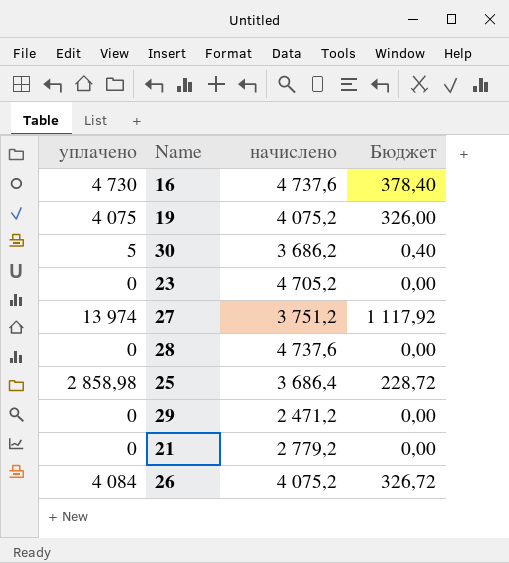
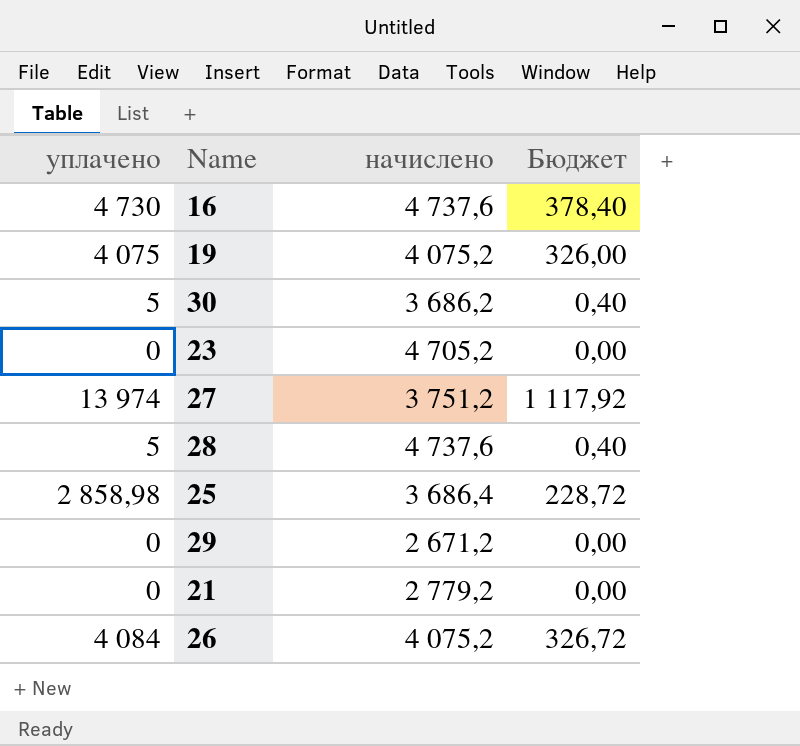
28 | уплачено: 0 -> 5
28 | Бюджет: 0,00 -> 0,40
29 | начислено: 2 471,2 -> 2 671,2

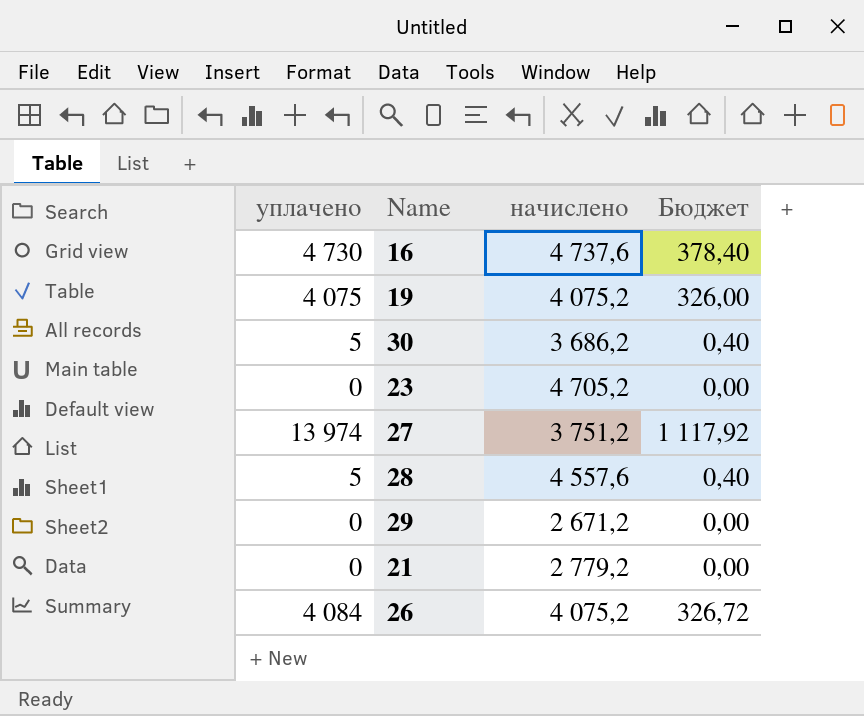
row 25: 2 858,98 | 3 686,4 | 228,72 -> none
28 | начислено: 4 737,6 -> 4 557,6

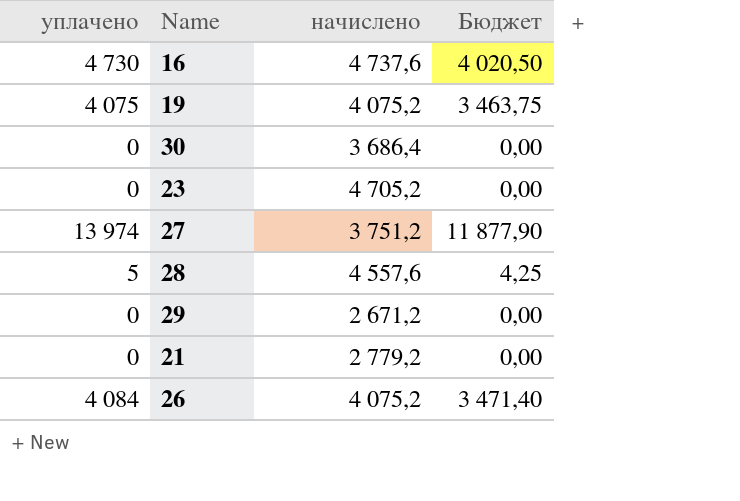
column Бюджет | formula: [уплачено] * 0,08 -> [уплачено] * 0,85
30 | уплачено: 5 -> 0
30 | начислено: 3 686,2 -> 3 686,4

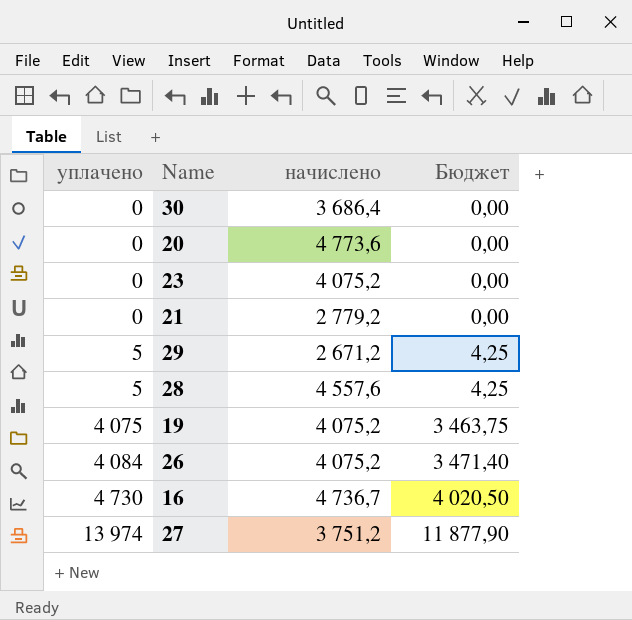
row order: none -> уплачено ascending
row 20: none -> 0 | 4 773,6 | 0,00
23 | начислено: 4 705,2 -> 4 075,2
29 | уплачено: 0 -> 5
29 | Бюджет: 0,00 -> 4,25
16 | начислено: 4 737,6 -> 4 736,7

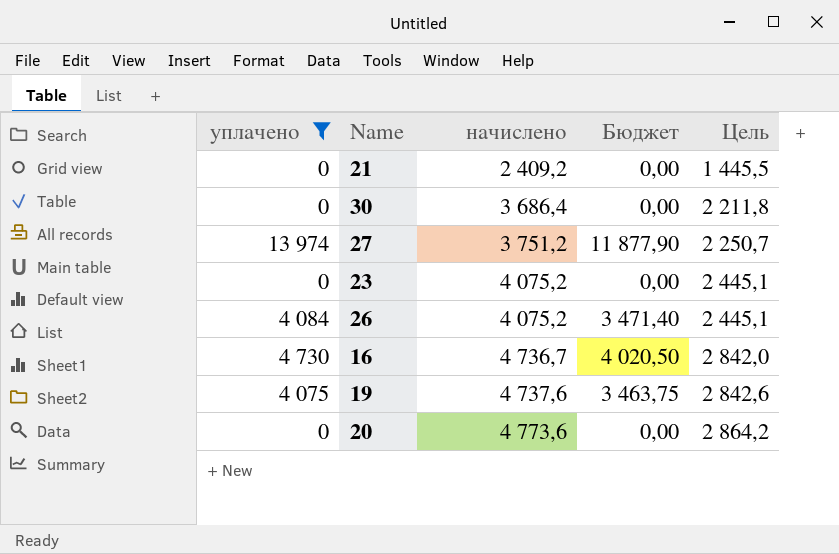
filter: none -> уплачено != 5
row order: уплачено ascending -> начислено ascending
column Цель | formula: none -> [начислено] * 0,6
21 | начислено: 2 779,2 -> 2 409,2
19 | начислено: 4 075,2 -> 4 737,6

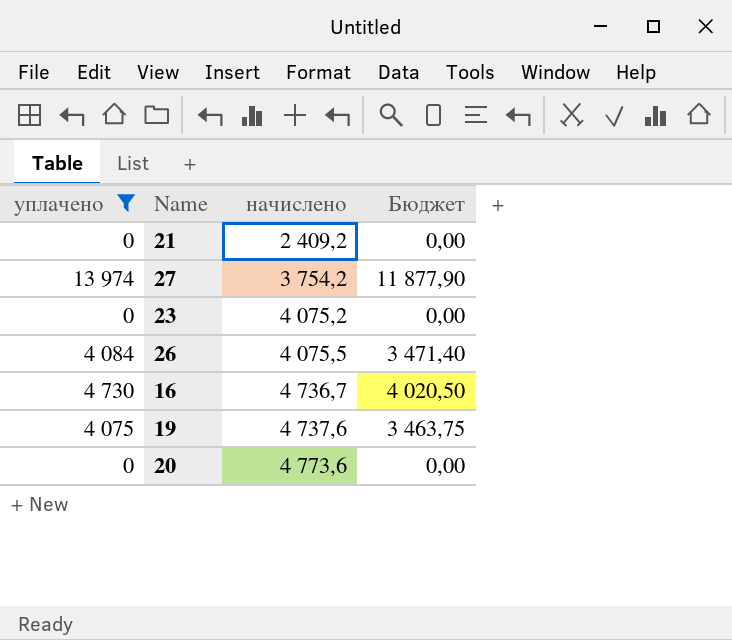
column Цель | formula: [начислено] * 0,6 -> none
row 30: 0 | 3 686,4 | 0,00 | 2 211,8 -> none
27 | начислено: 3 751,2 -> 3 754,2
26 | начислено: 4 075,2 -> 4 075,5

